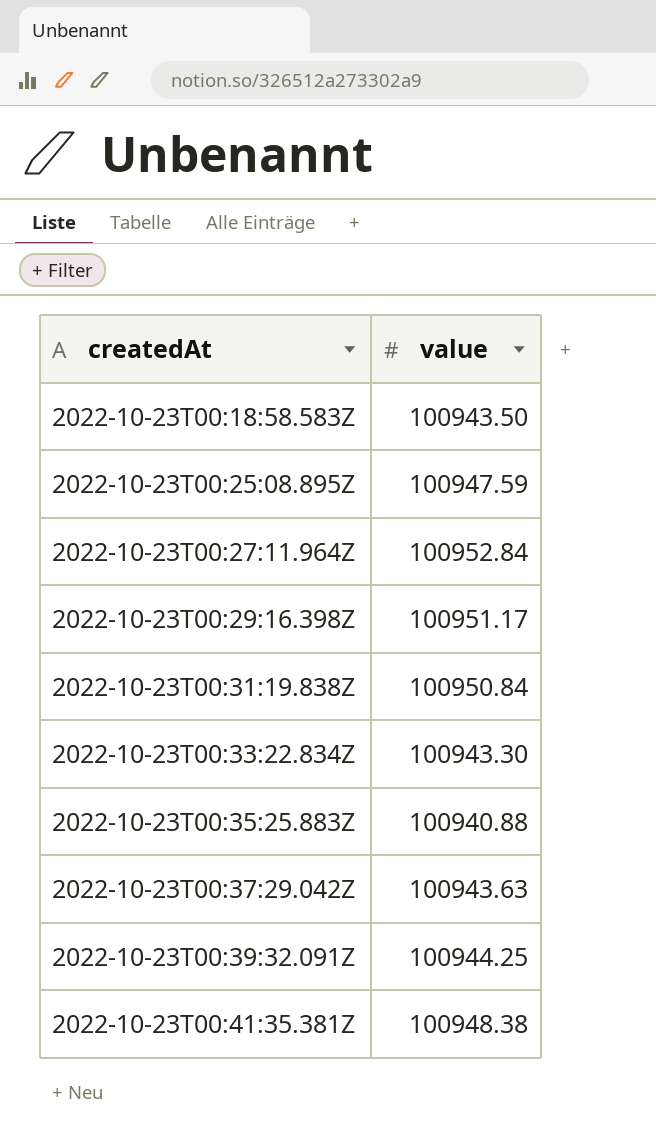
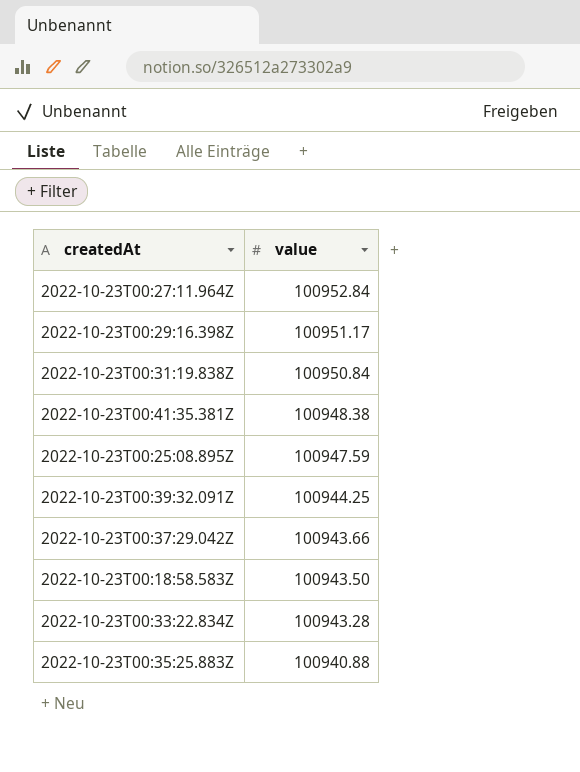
row order: createdAt ascending -> value descending
2022-10-23T00:37:29.042Z | value: 100943.63 -> 100943.66
2022-10-23T00:33:22.834Z | value: 100943.30 -> 100943.28

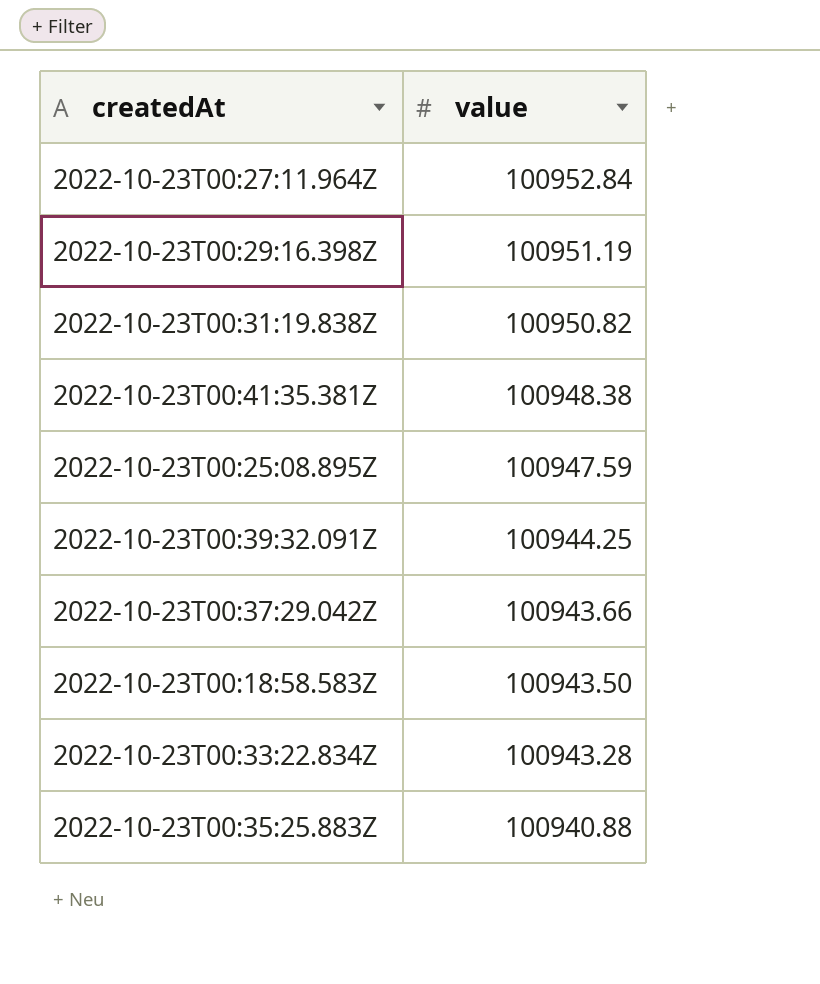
2022-10-23T00:29:16.398Z | value: 100951.17 -> 100951.19
2022-10-23T00:31:19.838Z | value: 100950.84 -> 100950.82

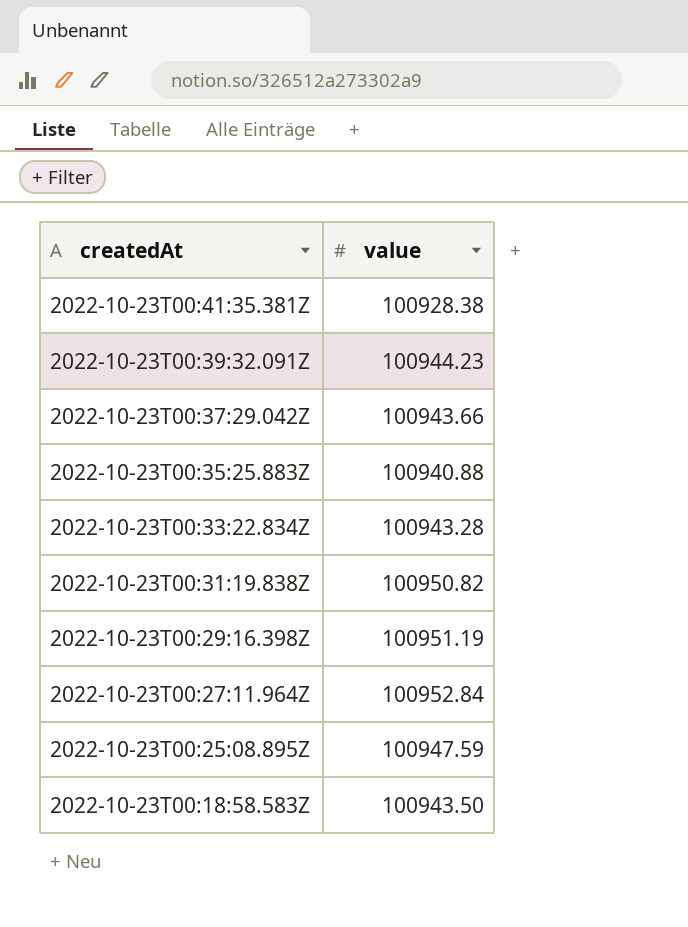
row order: value descending -> createdAt descending
2022-10-23T00:41:35.381Z | value: 100948.38 -> 100928.38
2022-10-23T00:39:32.091Z | value: 100944.25 -> 100944.23

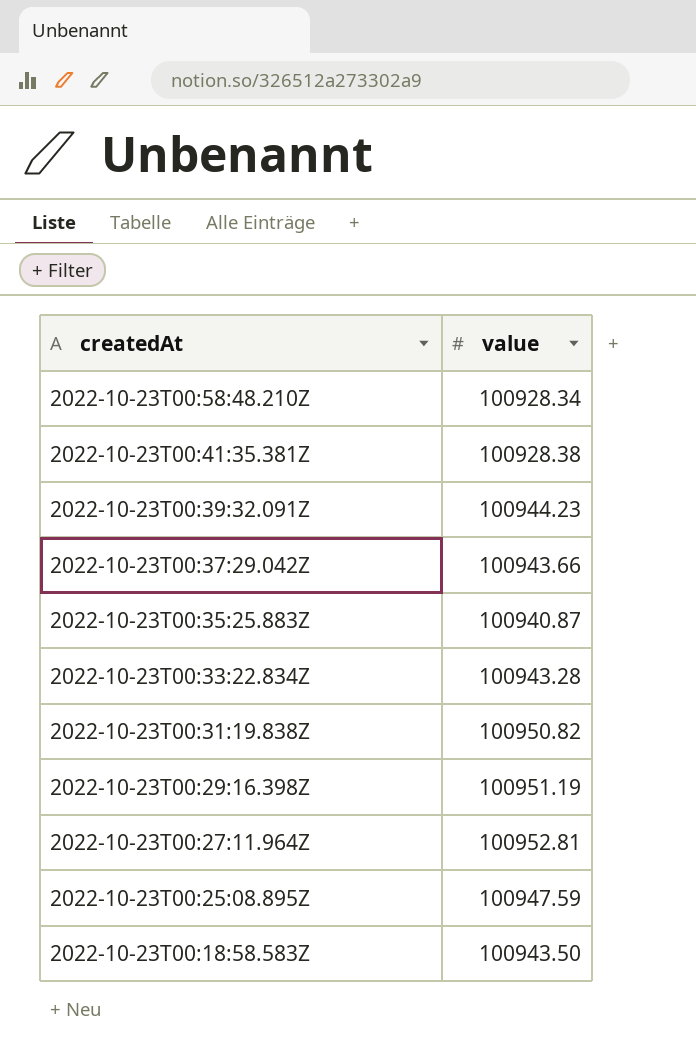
row 2022-10-23T00:58:48.210Z: none -> 100928.34
2022-10-23T00:35:25.883Z | value: 100940.88 -> 100940.87
2022-10-23T00:27:11.964Z | value: 100952.84 -> 100952.81

